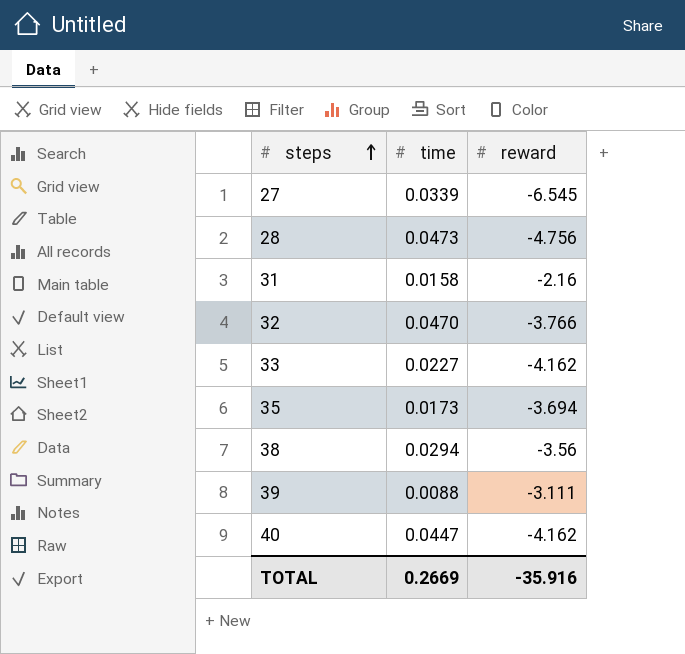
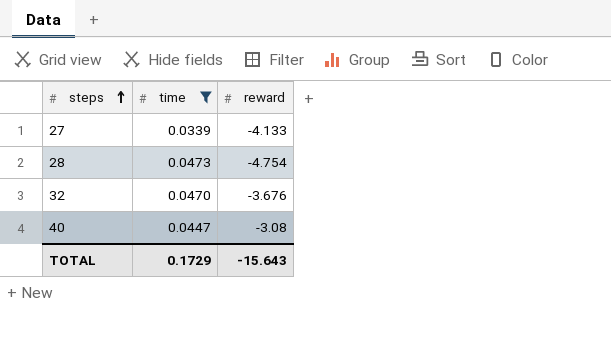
filter: none -> time >= 0.0339
27 | reward: -6.545 -> -4.133
28 | reward: -4.756 -> -4.754
32 | reward: -3.766 -> -3.676
40 | reward: -4.162 -> -3.08
TOTAL | time: 0.2669 -> 0.1729
TOTAL | reward: -35.916 -> -15.643

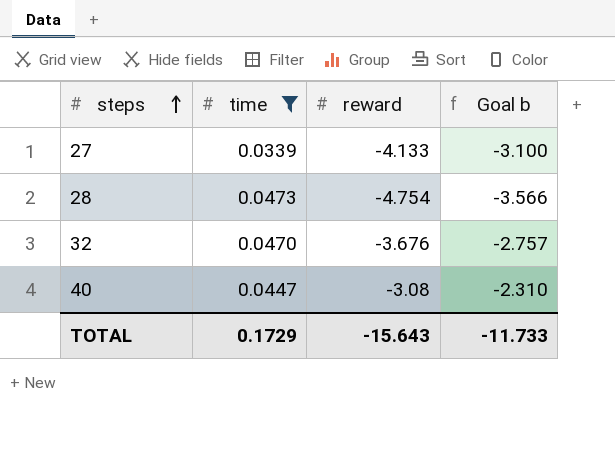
column Goal b | formula: none -> [reward] * 0.75

